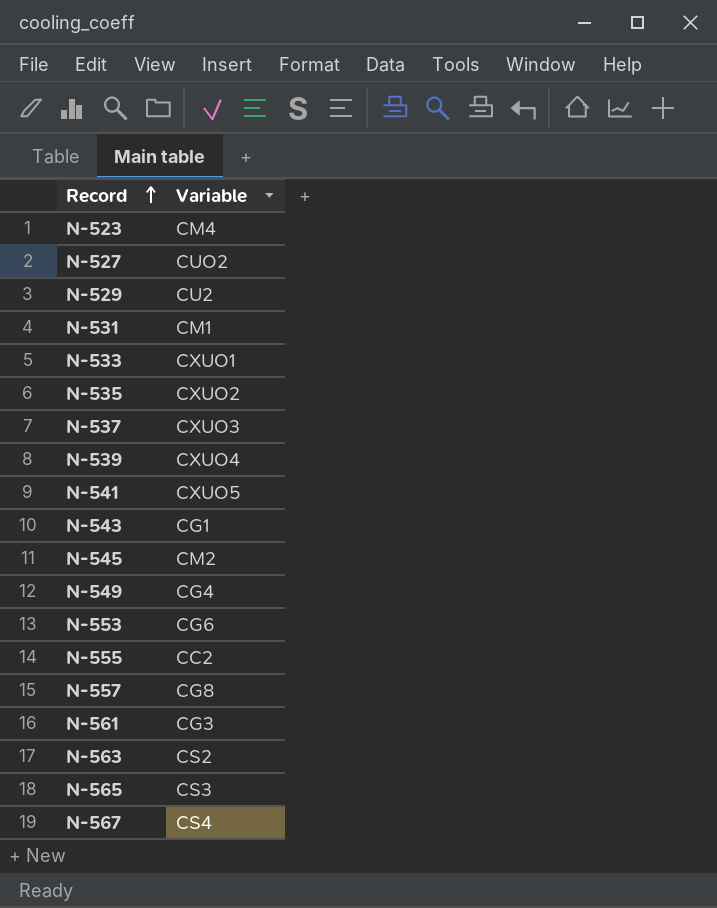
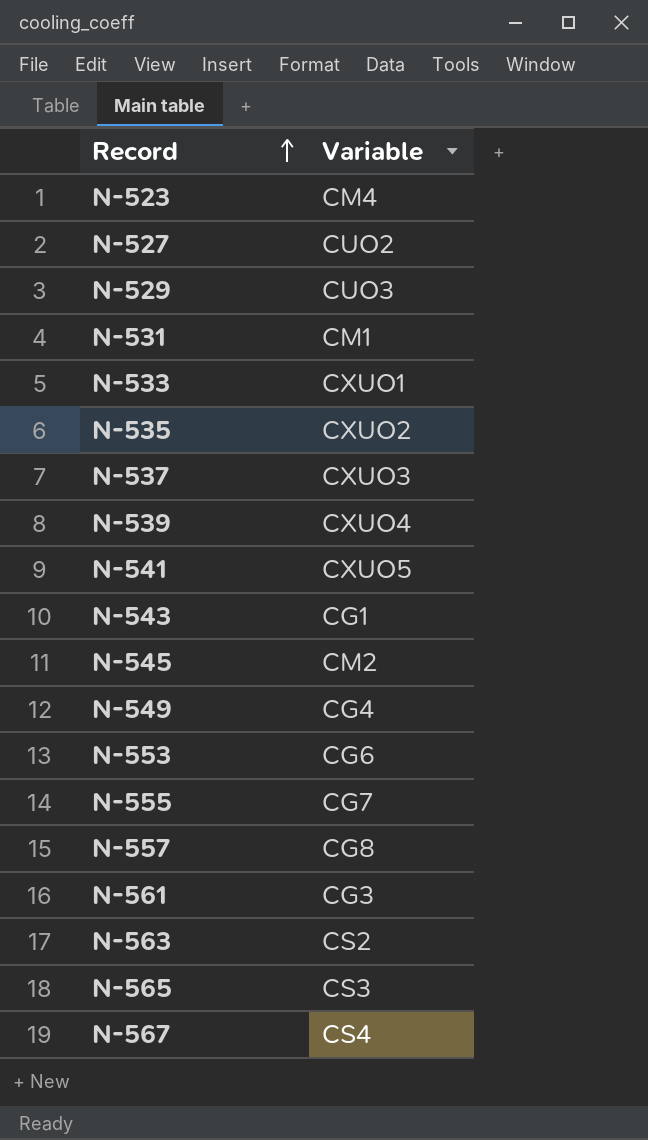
N-529 | Variable: CU2 -> CUO3
N-555 | Variable: CC2 -> CG7

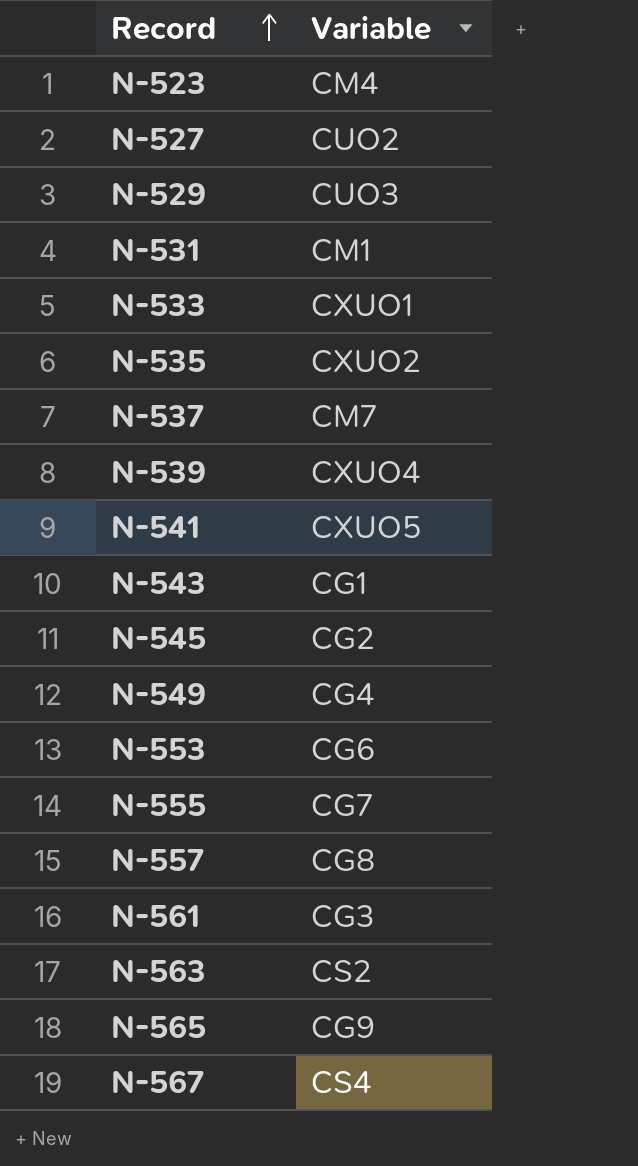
N-537 | Variable: CXUO3 -> CM7
N-545 | Variable: CM2 -> CG2
N-565 | Variable: CS3 -> CG9

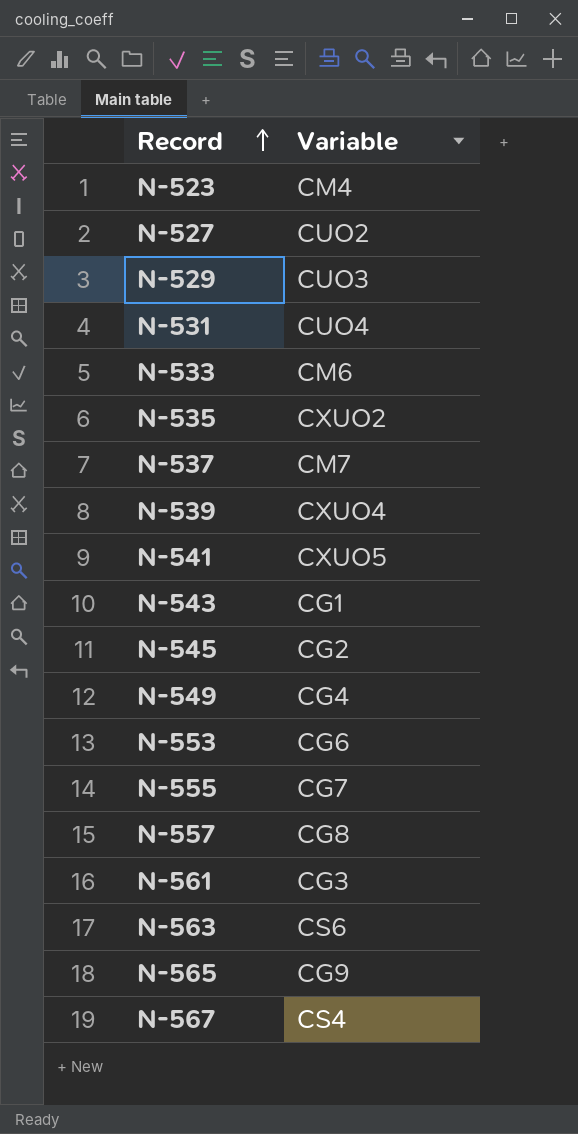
N-531 | Variable: CM1 -> CUO4
N-533 | Variable: CXUO1 -> CM6
N-563 | Variable: CS2 -> CS6

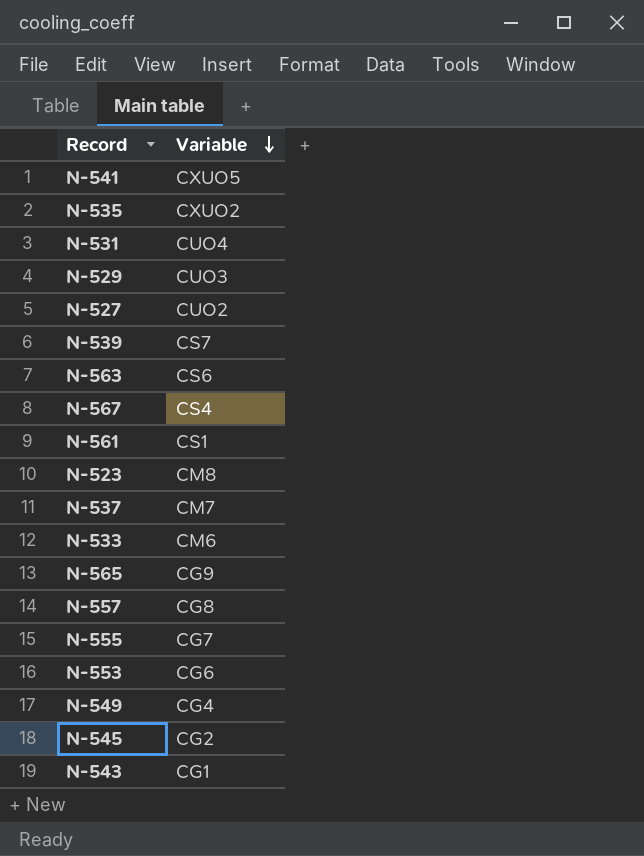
row order: Record ascending -> Variable descending
N-539 | Variable: CXUO4 -> CS7
N-561 | Variable: CG3 -> CS1
N-523 | Variable: CM4 -> CM8

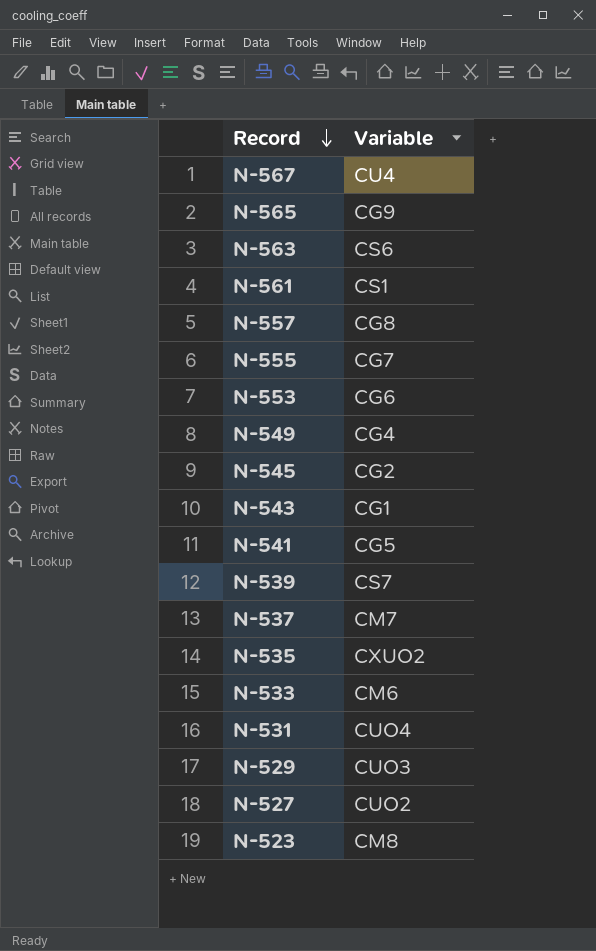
row order: Variable descending -> Record descending
N-567 | Variable: CS4 -> CU4
N-541 | Variable: CXUO5 -> CG5

